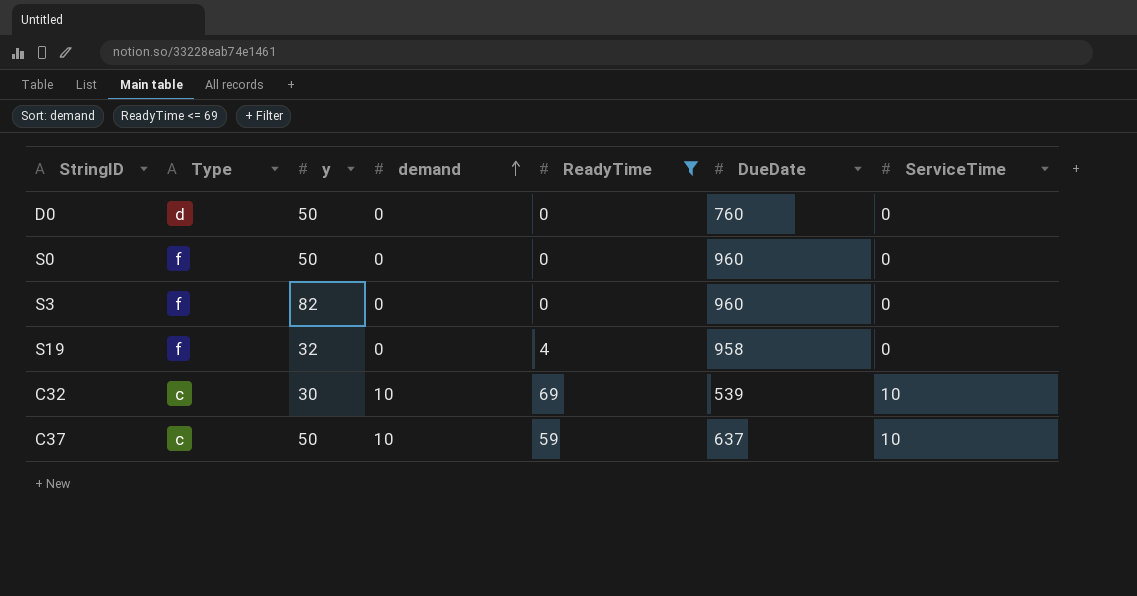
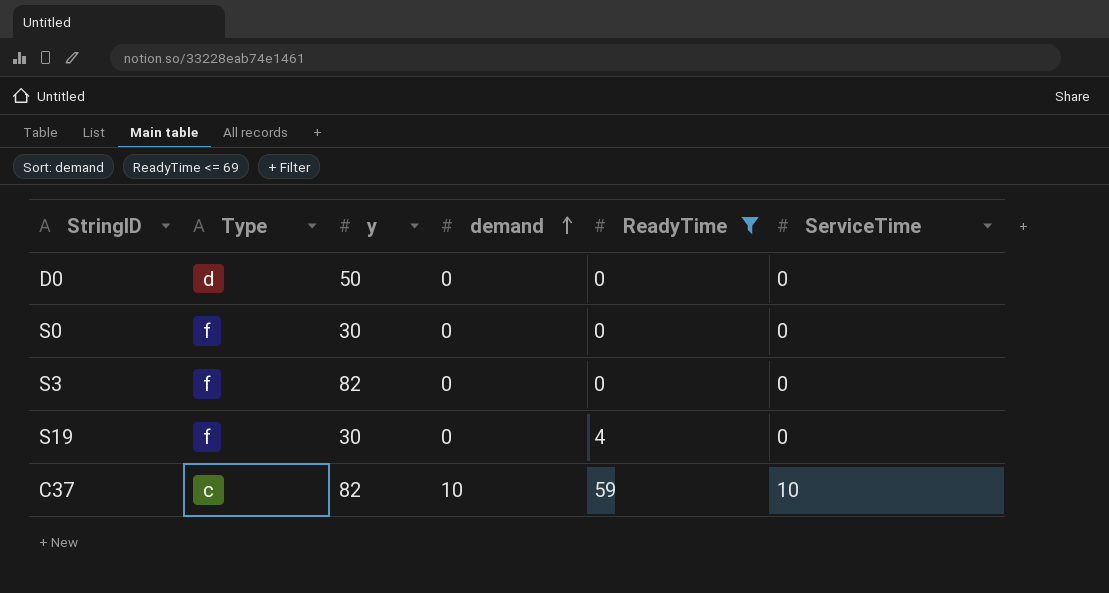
column DueDate | position: 6 -> none
row C32: c | 30 | 10 | 69 | 539 | 10 -> none
S0 | y: 50 -> 30
S19 | y: 32 -> 30
C37 | y: 50 -> 82

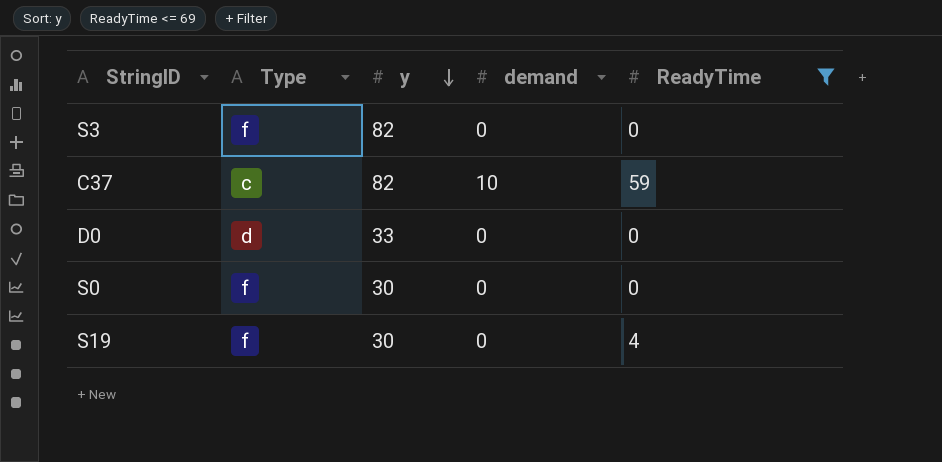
row order: demand ascending -> y descending
column ServiceTime | position: 6 -> none
D0 | y: 50 -> 33

